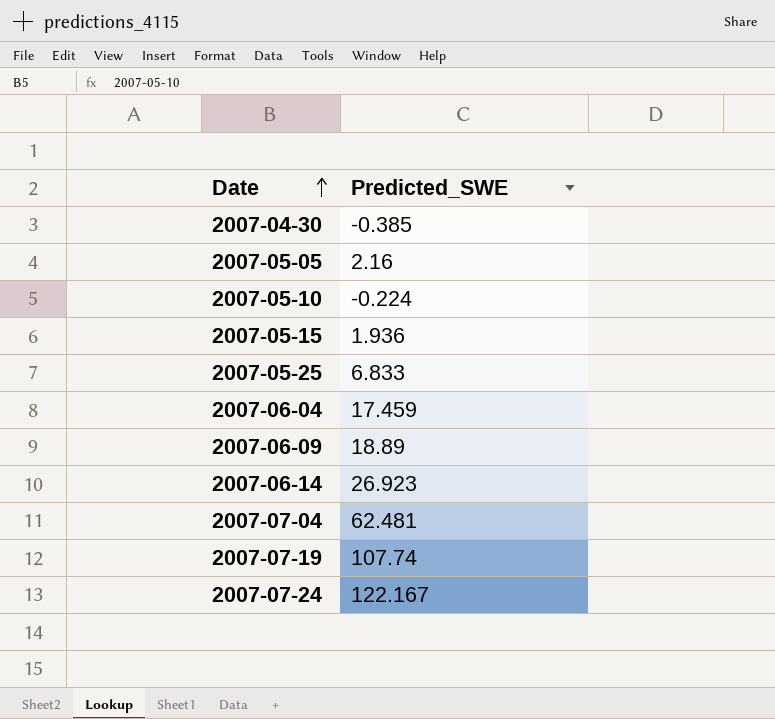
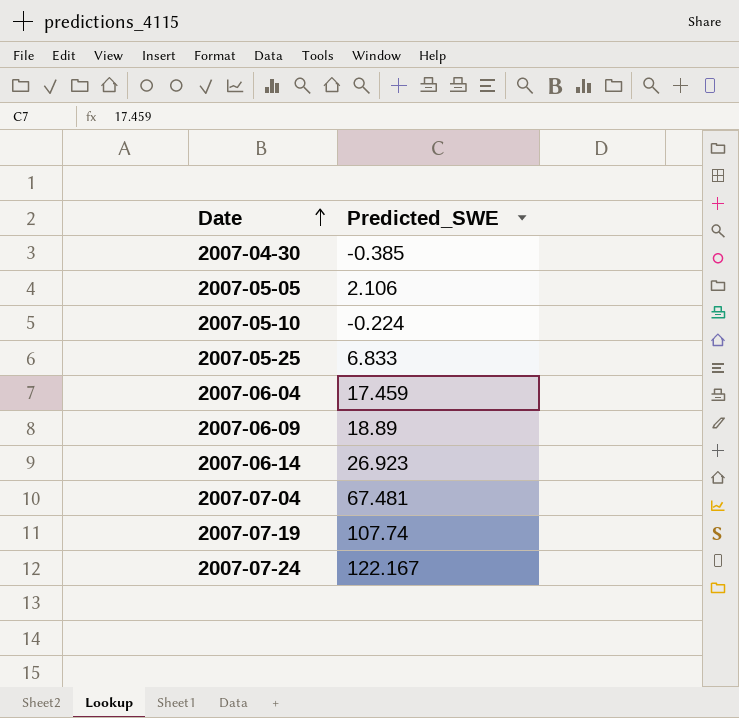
row 2007-05-15: 1.936 -> none
2007-05-05 | Predicted_SWE: 2.16 -> 2.106
2007-07-04 | Predicted_SWE: 62.481 -> 67.481

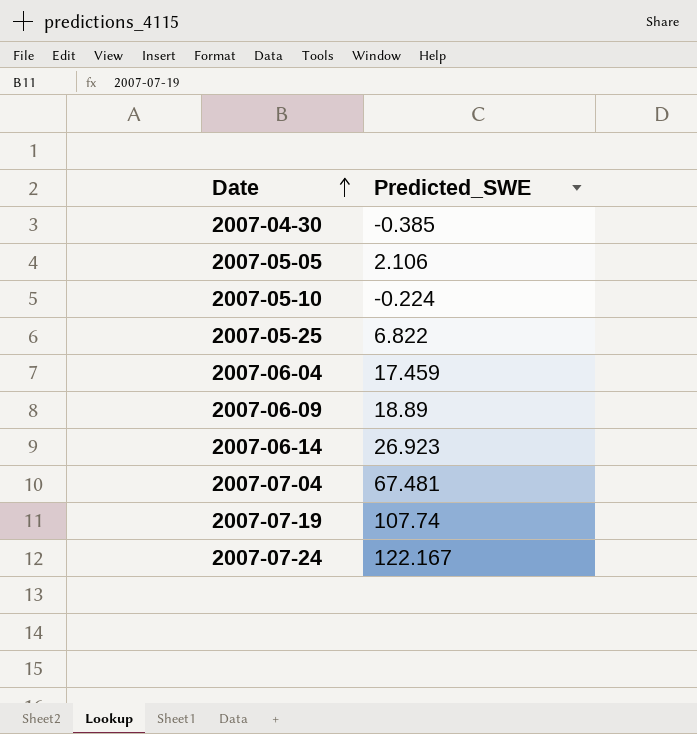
2007-05-25 | Predicted_SWE: 6.833 -> 6.822

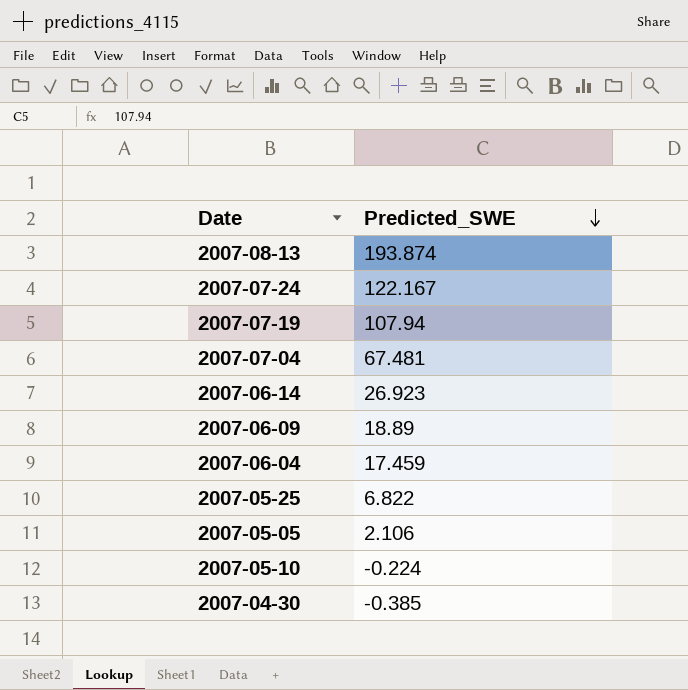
row order: Date ascending -> Predicted_SWE descending
row 2007-08-13: none -> 193.874
2007-07-19 | Predicted_SWE: 107.74 -> 107.94

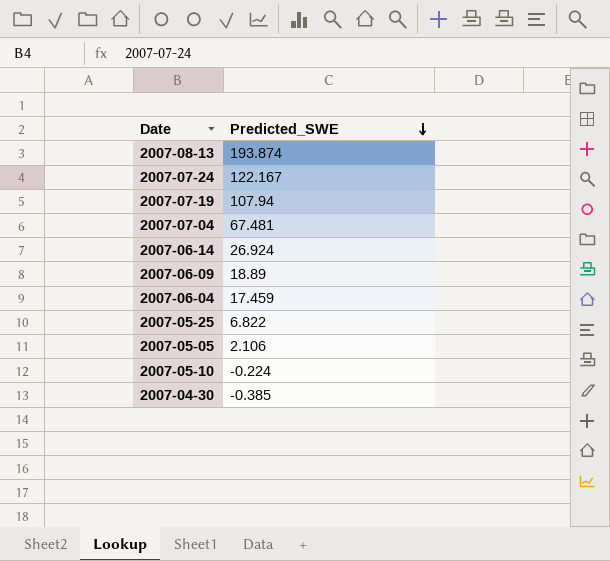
2007-06-14 | Predicted_SWE: 26.923 -> 26.924

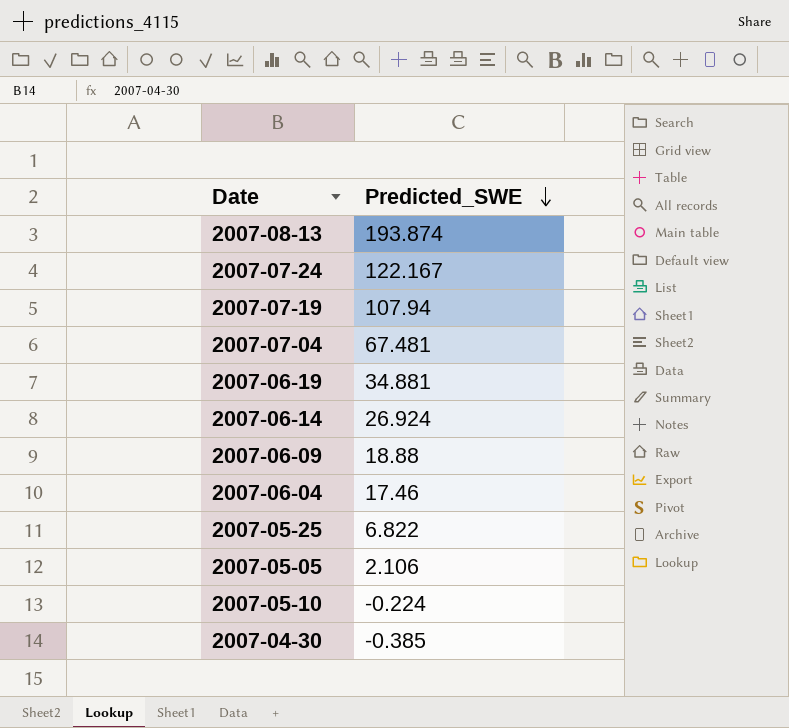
row 2007-06-19: none -> 34.881
2007-06-09 | Predicted_SWE: 18.89 -> 18.88
2007-06-04 | Predicted_SWE: 17.459 -> 17.46

